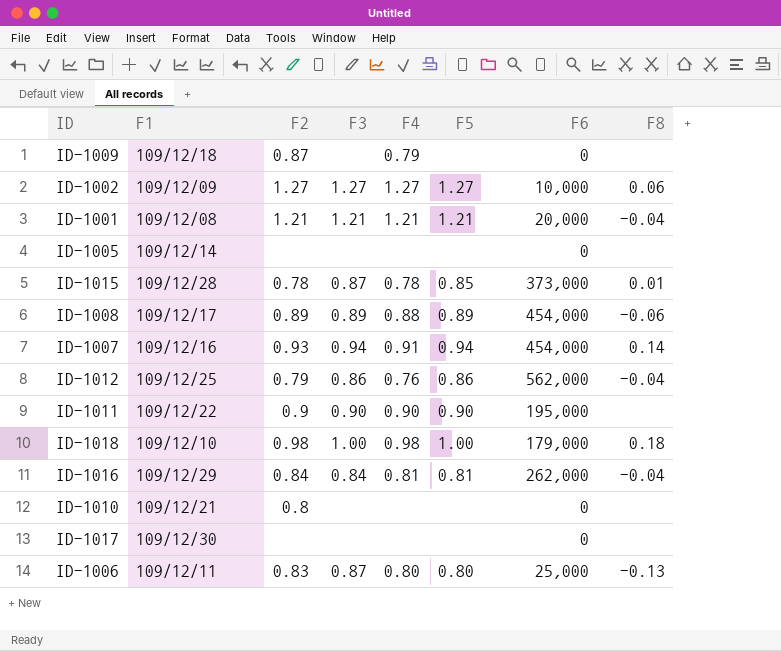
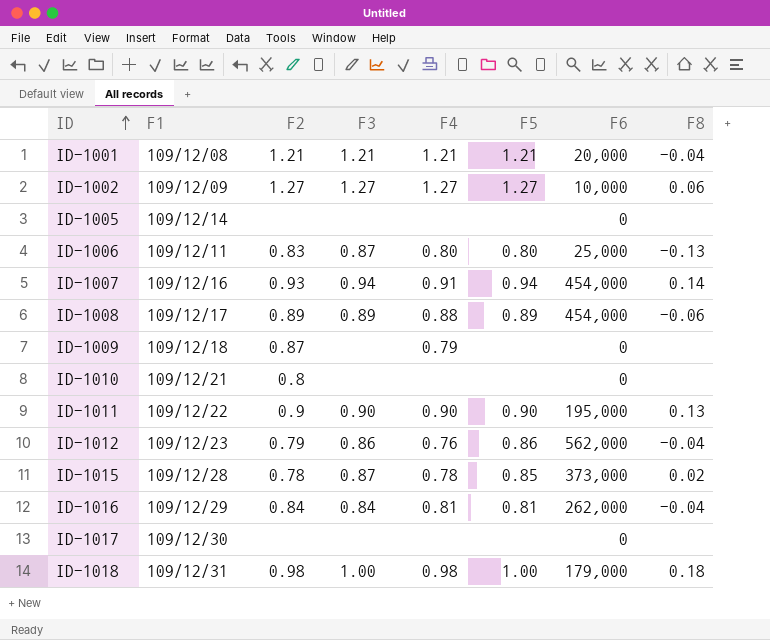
row order: none -> ID ascending
ID-1011 | F8: none -> 0.13
ID-1012 | F1: 109/12/25 -> 109/12/23
ID-1015 | F8: 0.01 -> 0.02
ID-1018 | F1: 109/12/10 -> 109/12/31

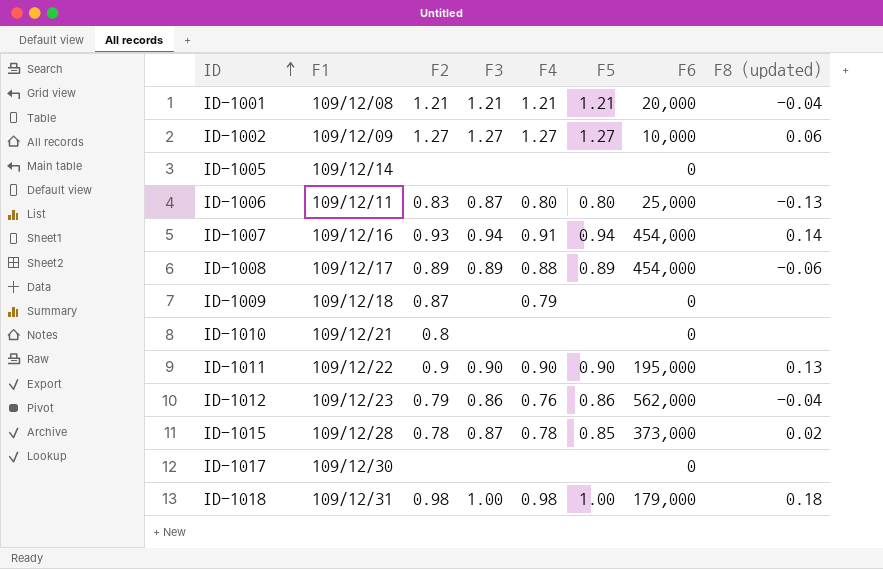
column name: F8 -> F8 (updated)
row ID-1016: 109/12/29 | 0.84 | 0.84 | 0.81 | 0.81 | 262,000 | -0.04 -> none

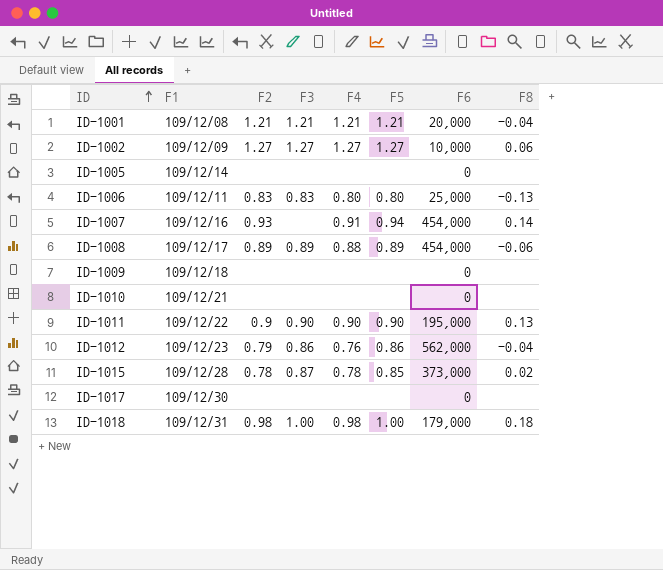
column name: F8 (updated) -> F8
ID-1006 | F3: 0.87 -> 0.83
ID-1007 | F3: 0.94 -> none
ID-1009 | F2: 0.87 -> none
ID-1009 | F4: 0.79 -> none
ID-1010 | F2: 0.8 -> none

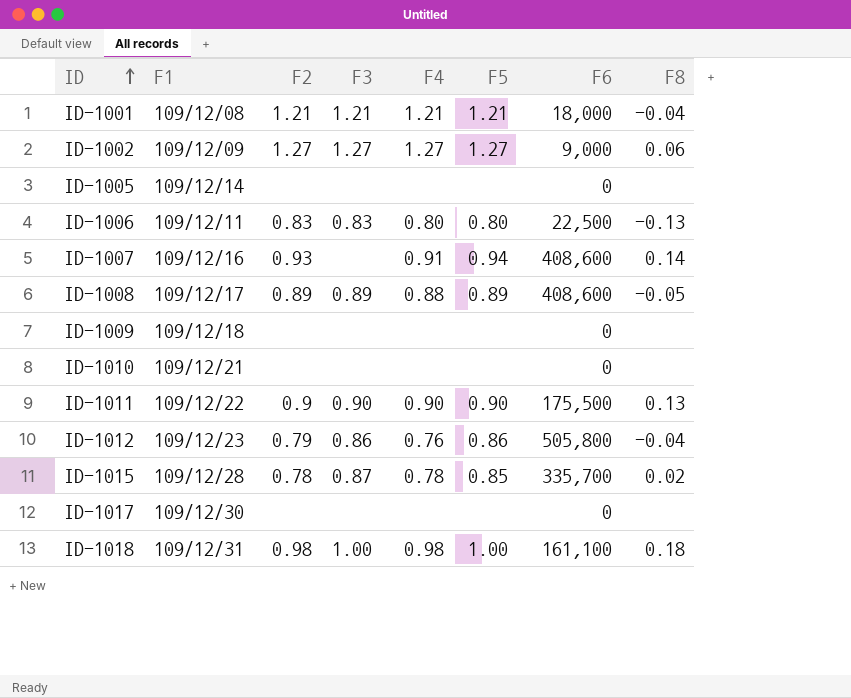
ID-1001 | F6: 20,000 -> 18,000
ID-1002 | F6: 10,000 -> 9,000
ID-1006 | F6: 25,000 -> 22,500
ID-1007 | F6: 454,000 -> 408,600
ID-1008 | F6: 454,000 -> 408,600
ID-1008 | F8: -0.06 -> -0.05
ID-1011 | F6: 195,000 -> 175,500
ID-1012 | F6: 562,000 -> 505,800
ID-1015 | F6: 373,000 -> 335,700
ID-1018 | F6: 179,000 -> 161,100

